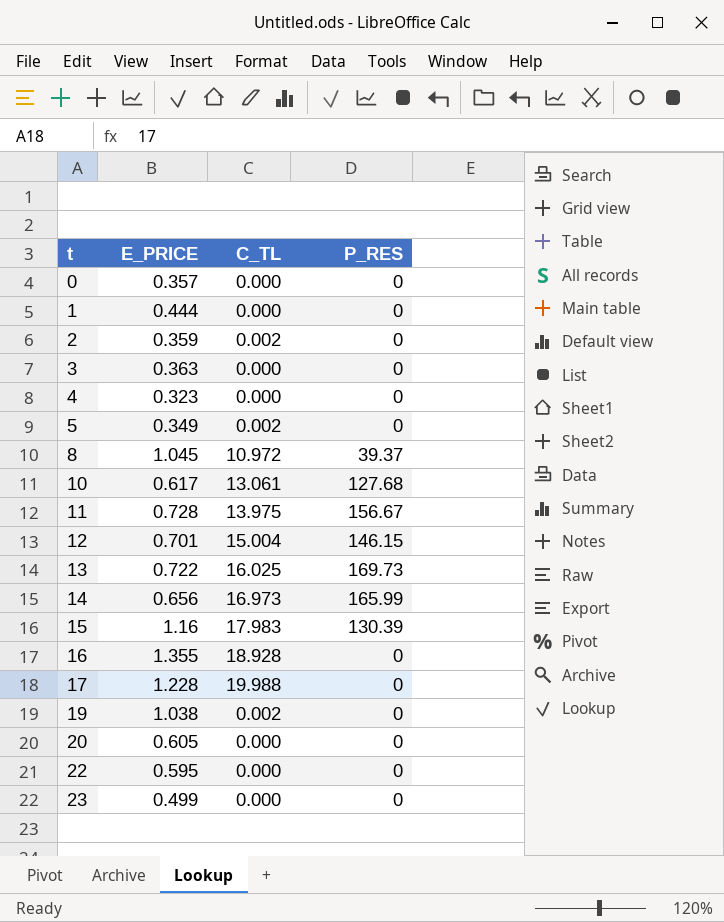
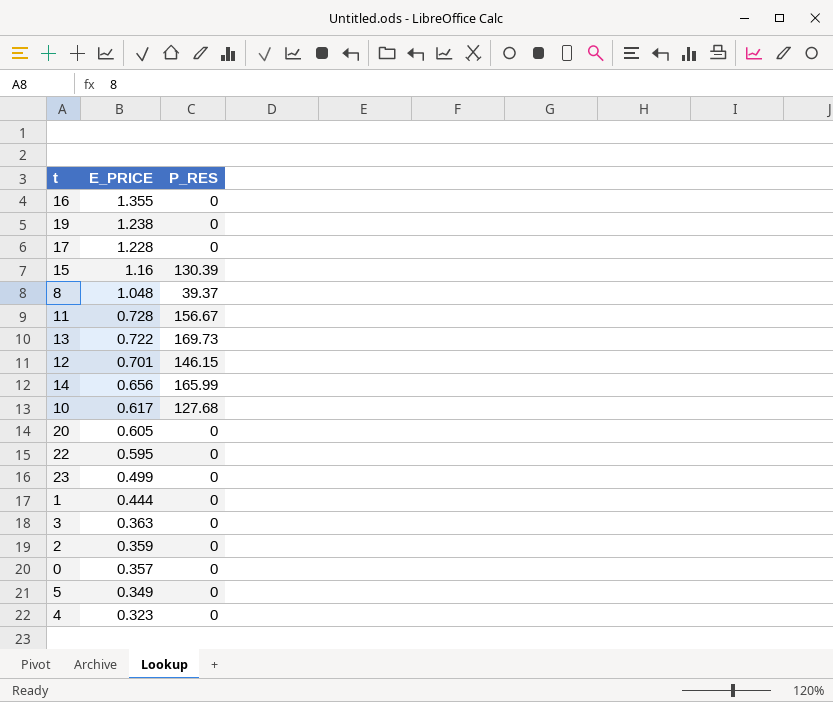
row order: t ascending -> E_PRICE descending
column C_TL | position: 3 -> none
19 | E_PRICE: 1.038 -> 1.238
8 | E_PRICE: 1.045 -> 1.048

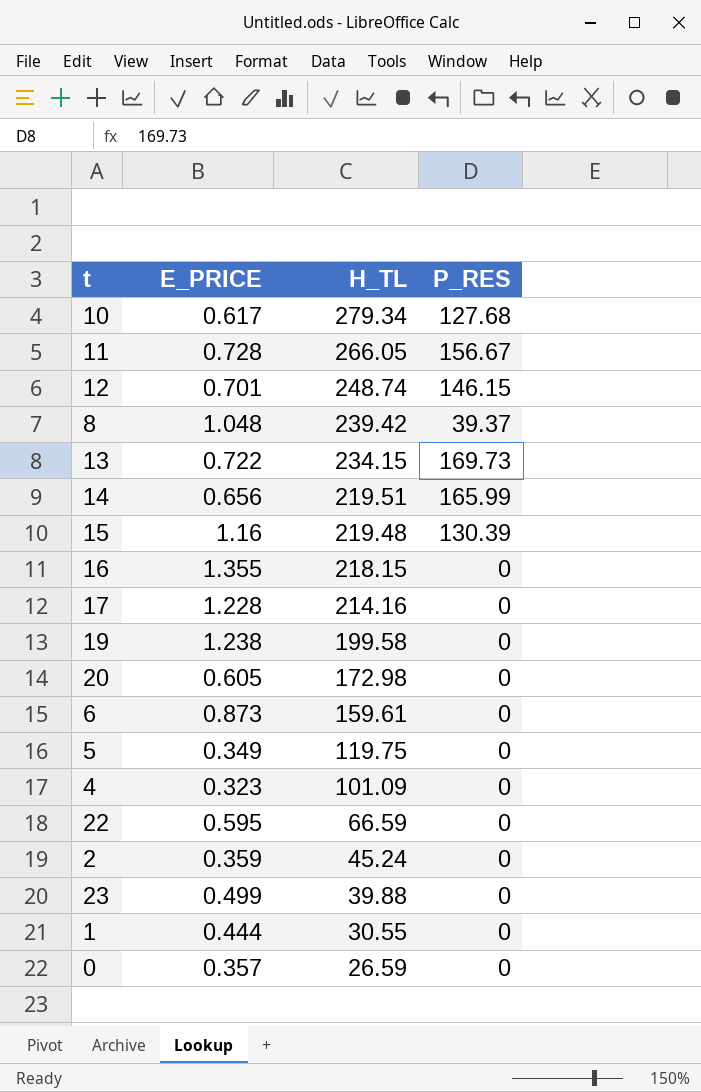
row order: E_PRICE descending -> H_TL descending
column H_TL | position: none -> 3
row 3: 0.363 | 0 -> none
row 6: none -> 0.873 | 159.61 | 0

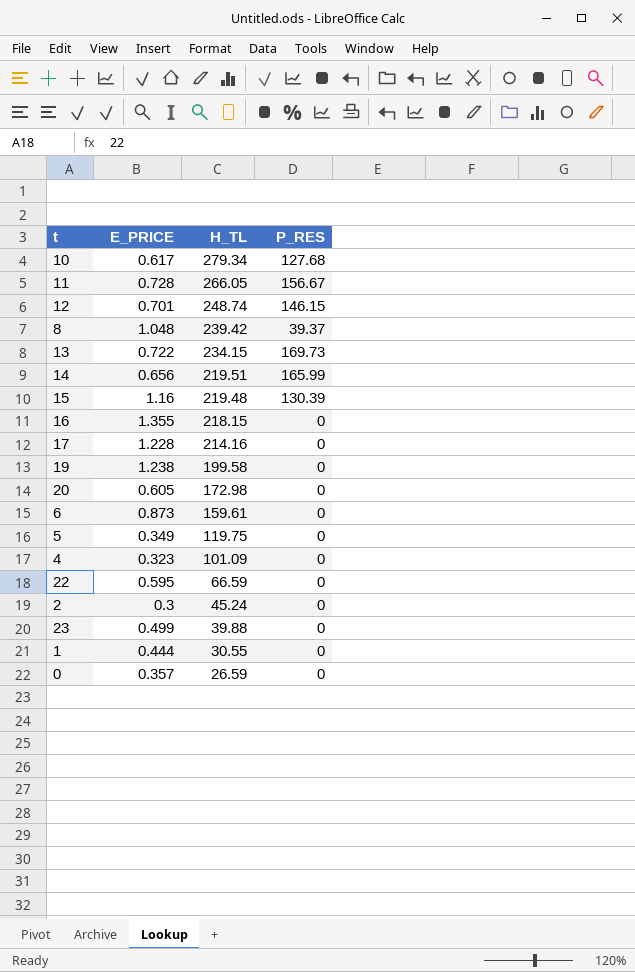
2 | E_PRICE: 0.359 -> 0.3

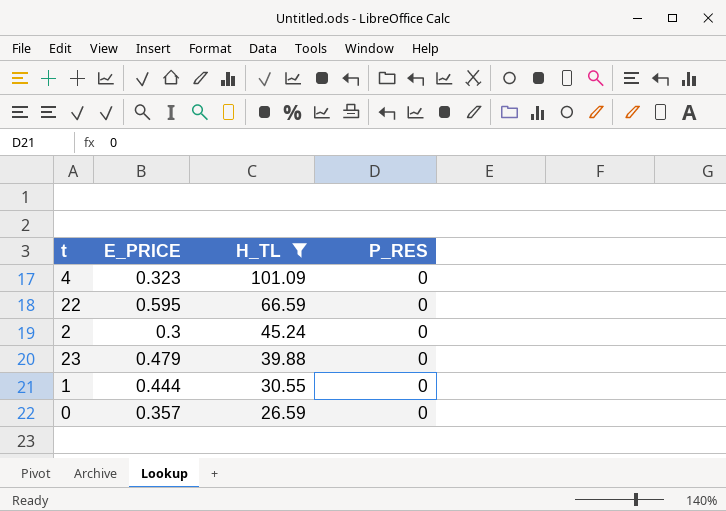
filter: none -> H_TL <= 101.09
23 | E_PRICE: 0.499 -> 0.479

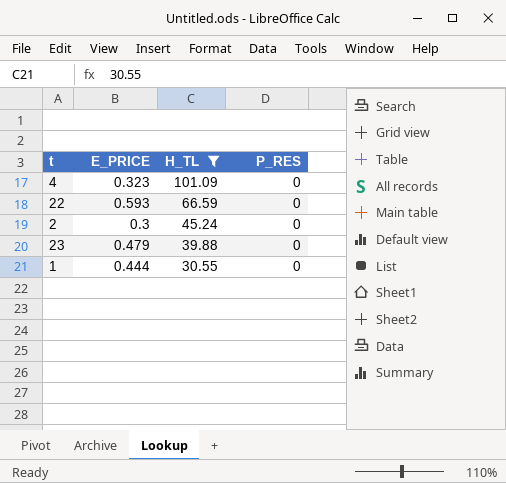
row 0: 0.357 | 26.59 | 0 -> none
22 | E_PRICE: 0.595 -> 0.593

